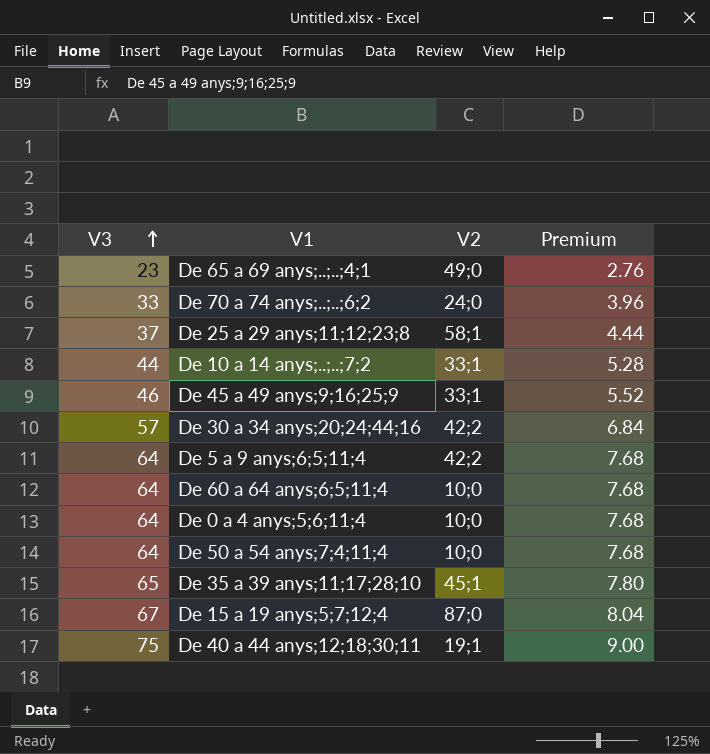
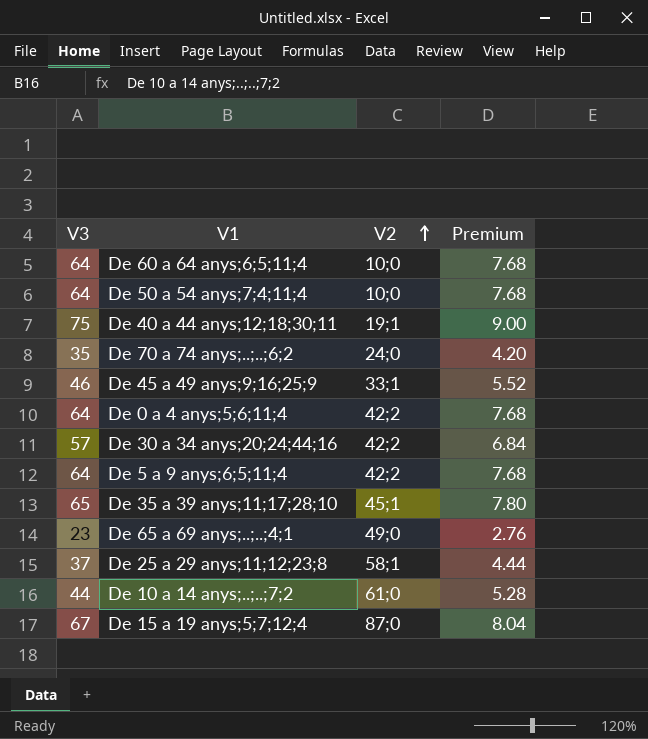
row order: V3 ascending -> V2 ascending
De 70 a 74 anys;..;..;6;2 | V3: 33 -> 35
De 70 a 74 anys;..;..;6;2 | Premium: 3.96 -> 4.20
De 0 a 4 anys;5;6;11;4 | V2: 10;0 -> 42;2
De 10 a 14 anys;..;..;7;2 | V2: 33;1 -> 61;0

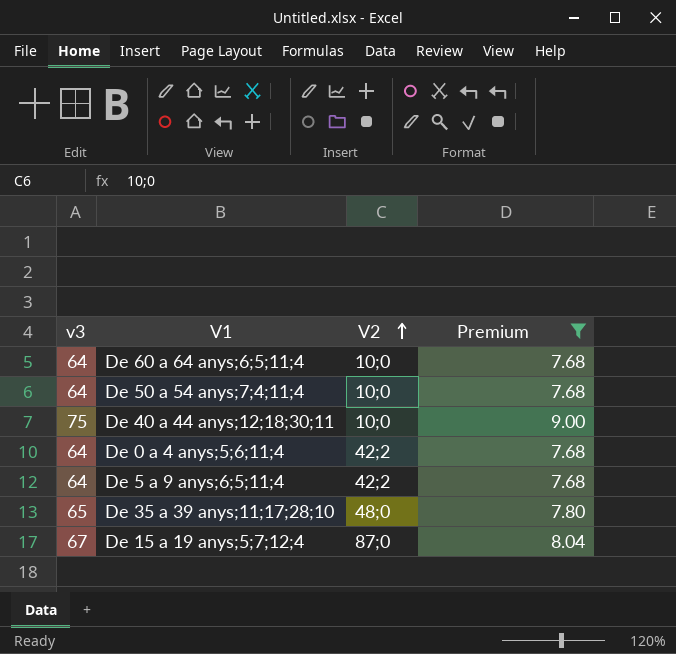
filter: none -> Premium >= 7.68
column name: V3 -> v3
De 40 a 44 anys;12;18;30;11 | V2: 19;1 -> 10;0
De 35 a 39 anys;11;17;28;10 | V2: 45;1 -> 48;0

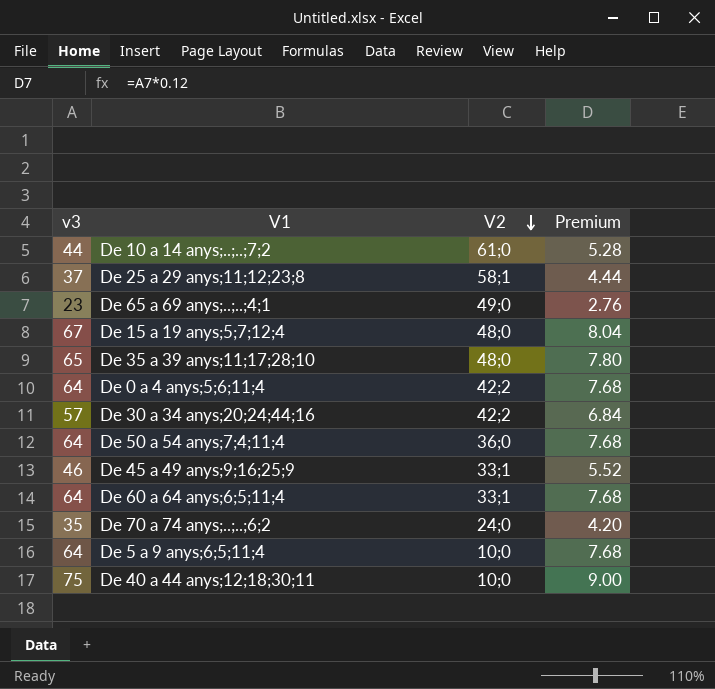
filter: Premium >= 7.68 -> none
row order: V2 ascending -> V2 descending
De 15 a 19 anys;5;7;12;4 | V2: 87;0 -> 48;0
De 50 a 54 anys;7;4;11;4 | V2: 10;0 -> 36;0
De 60 a 64 anys;6;5;11;4 | V2: 10;0 -> 33;1
De 5 a 9 anys;6;5;11;4 | V2: 42;2 -> 10;0

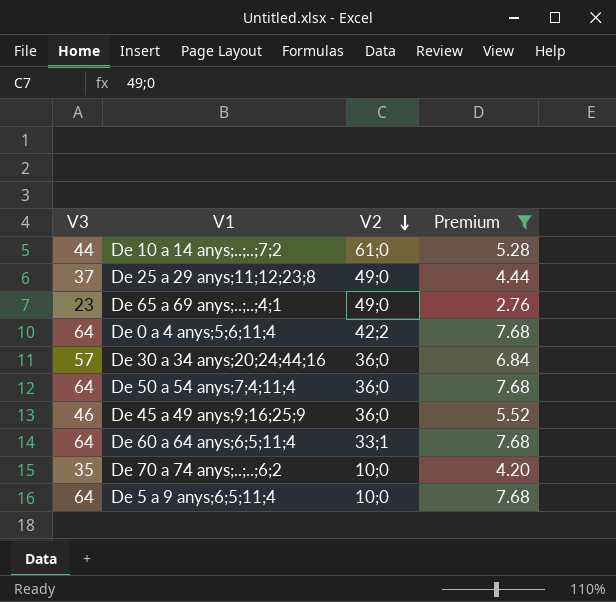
filter: none -> Premium <= 7.68
column name: v3 -> V3
De 25 a 29 anys;11;12;23;8 | V2: 58;1 -> 49;0
De 30 a 34 anys;20;24;44;16 | V2: 42;2 -> 36;0
De 45 a 49 anys;9;16;25;9 | V2: 33;1 -> 36;0
De 70 a 74 anys;..;..;6;2 | V2: 24;0 -> 10;0

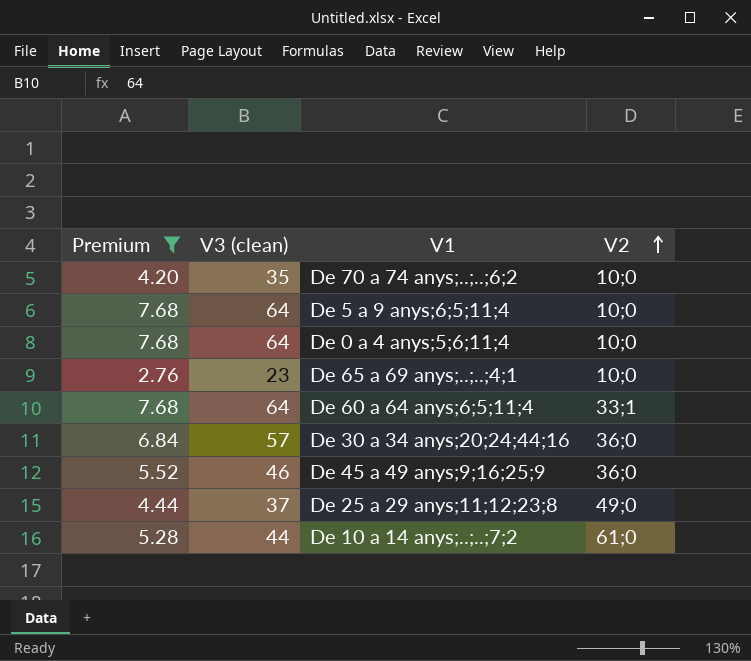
row order: V2 descending -> V2 ascending
column Premium | position: 4 -> 1
column name: V3 -> V3 (clean)
row De 50 a 54 anys;7;4;11;4: 64 | 36;0 | 7.68 -> none
De 0 a 4 anys;5;6;11;4 | V2: 42;2 -> 10;0
De 65 a 69 anys;..;..;4;1 | V2: 49;0 -> 10;0

